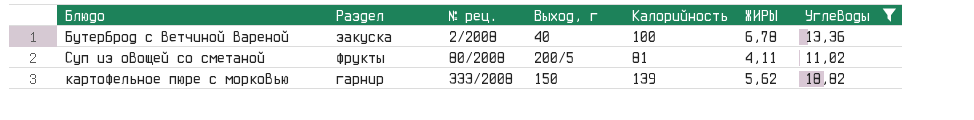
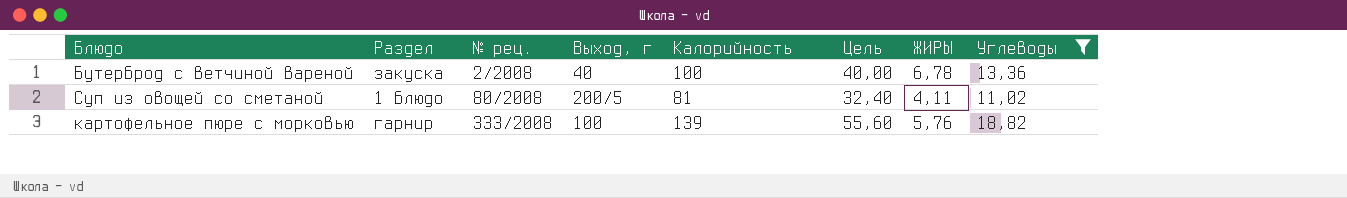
column Цель | formula: none -> [Калорийность] * 0,4
Суп из овощей со сметаной | Раздел: фрукты -> 1 блюдо
картофельное пюре с морковью | Выход, г: 150 -> 100
картофельное пюре с морковью | ЖИРЫ: 5,62 -> 5,76

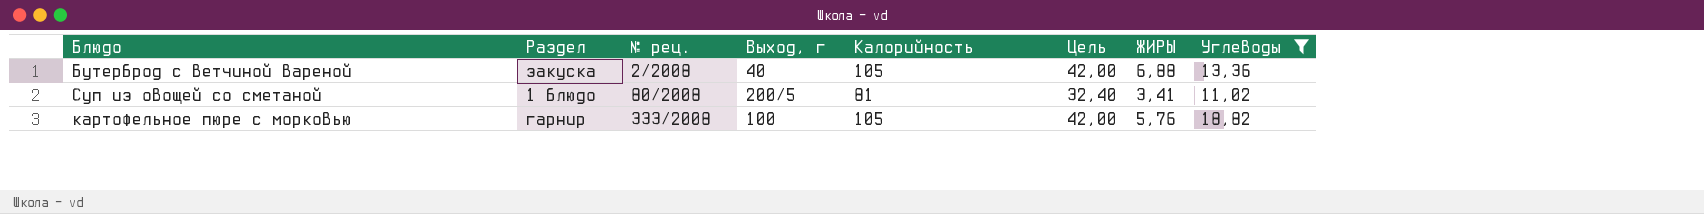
Бутерброд с ветчиной вареной | Калорийность: 100 -> 105
Бутерброд с ветчиной вареной | Цель: 40,00 -> 42,00
Бутерброд с ветчиной вареной | ЖИРЫ: 6,78 -> 6,88
Суп из овощей со сметаной | ЖИРЫ: 4,11 -> 3,41
картофельное пюре с морковью | Калорийность: 139 -> 105
картофельное пюре с морковью | Цель: 55,60 -> 42,00

